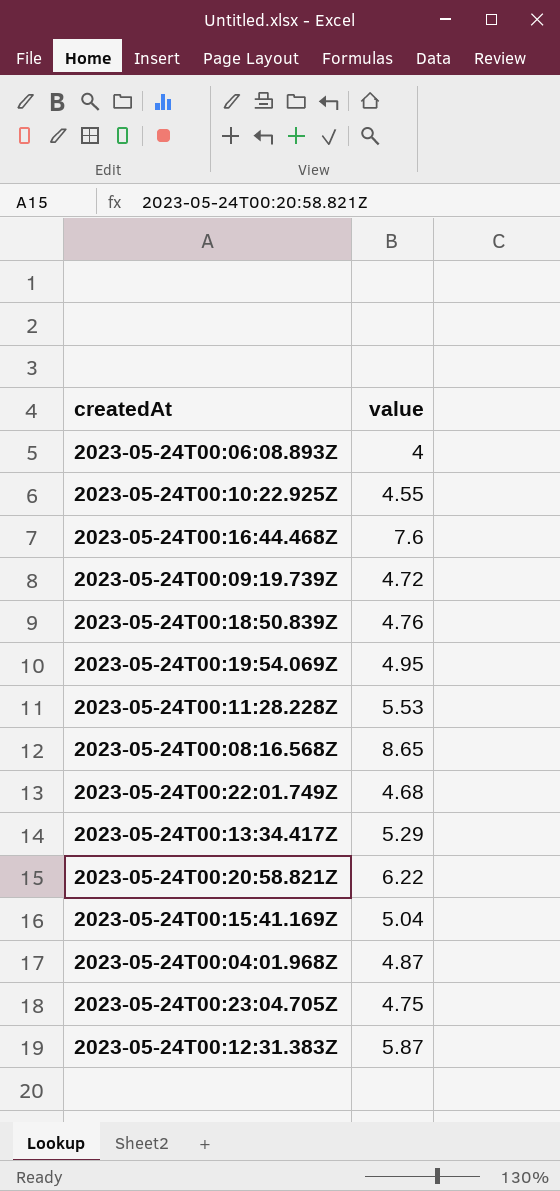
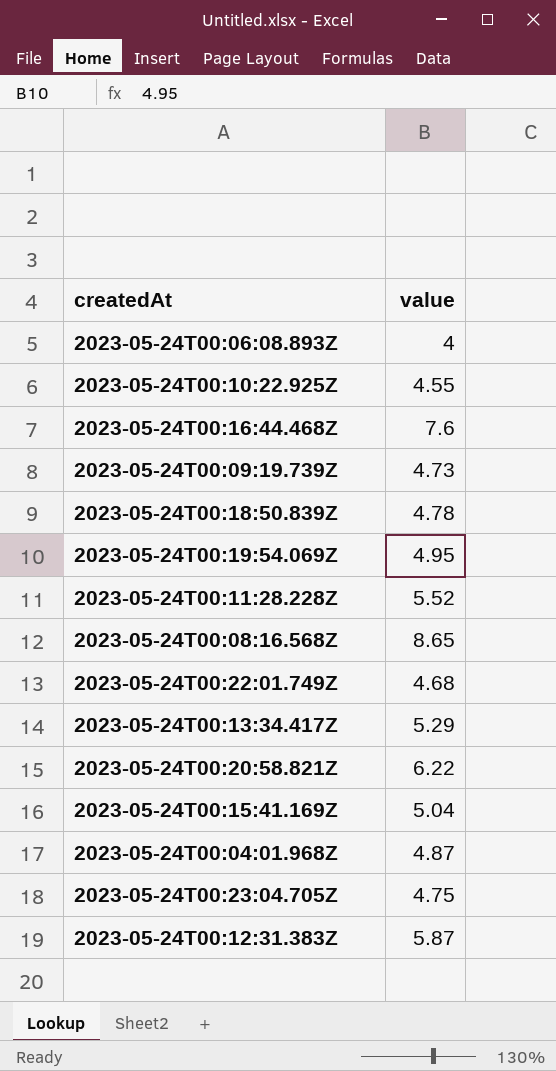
2023-05-24T00:09:19.739Z | value: 4.72 -> 4.73
2023-05-24T00:18:50.839Z | value: 4.76 -> 4.78
2023-05-24T00:11:28.228Z | value: 5.53 -> 5.52

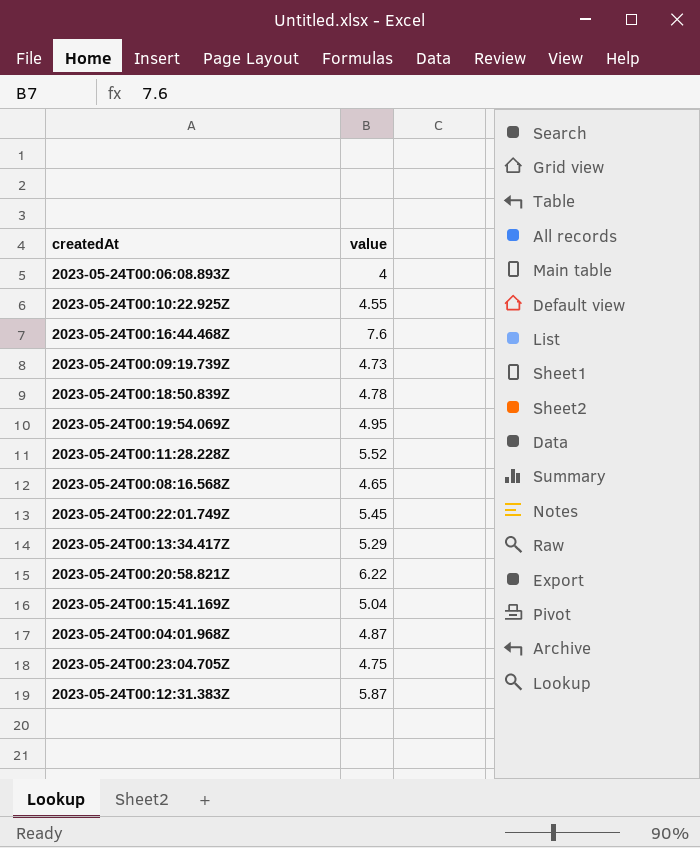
2023-05-24T00:08:16.568Z | value: 8.65 -> 4.65
2023-05-24T00:22:01.749Z | value: 4.68 -> 5.45

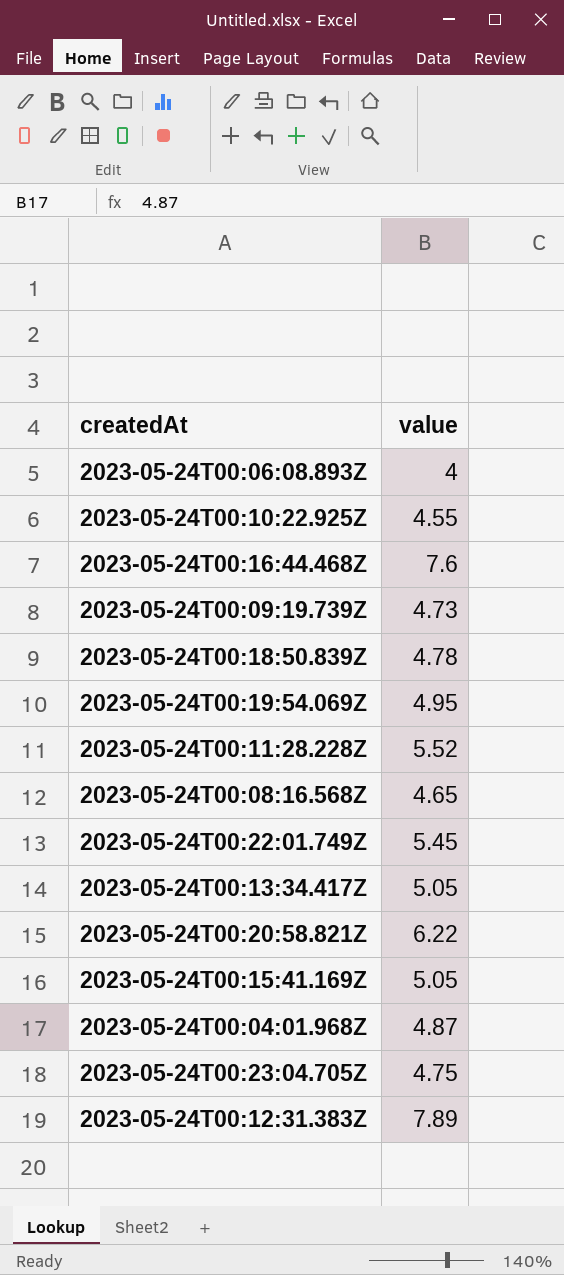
2023-05-24T00:13:34.417Z | value: 5.29 -> 5.05
2023-05-24T00:15:41.169Z | value: 5.04 -> 5.05
2023-05-24T00:12:31.383Z | value: 5.87 -> 7.89

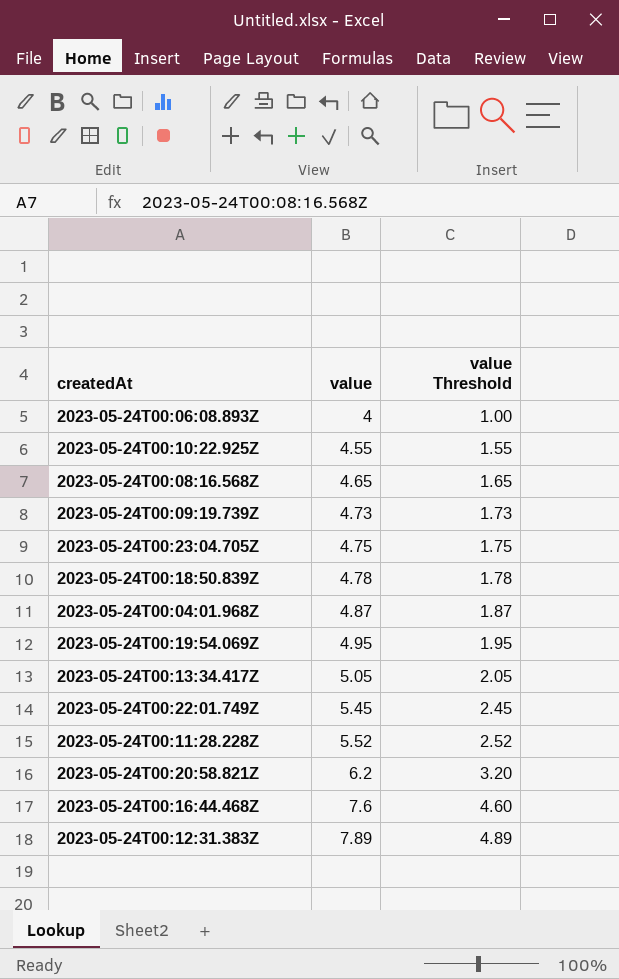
row order: none -> value ascending
column value Threshold | formula: none -> [value] - 3
row 2023-05-24T00:15:41.169Z: 5.05 -> none
2023-05-24T00:20:58.821Z | value: 6.22 -> 6.2

